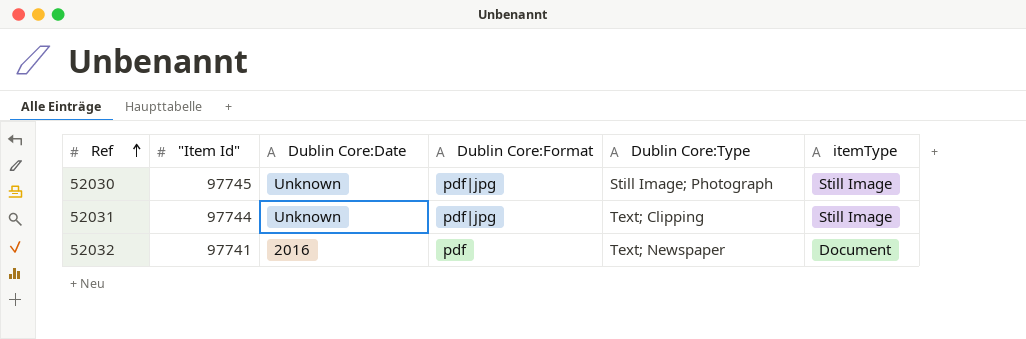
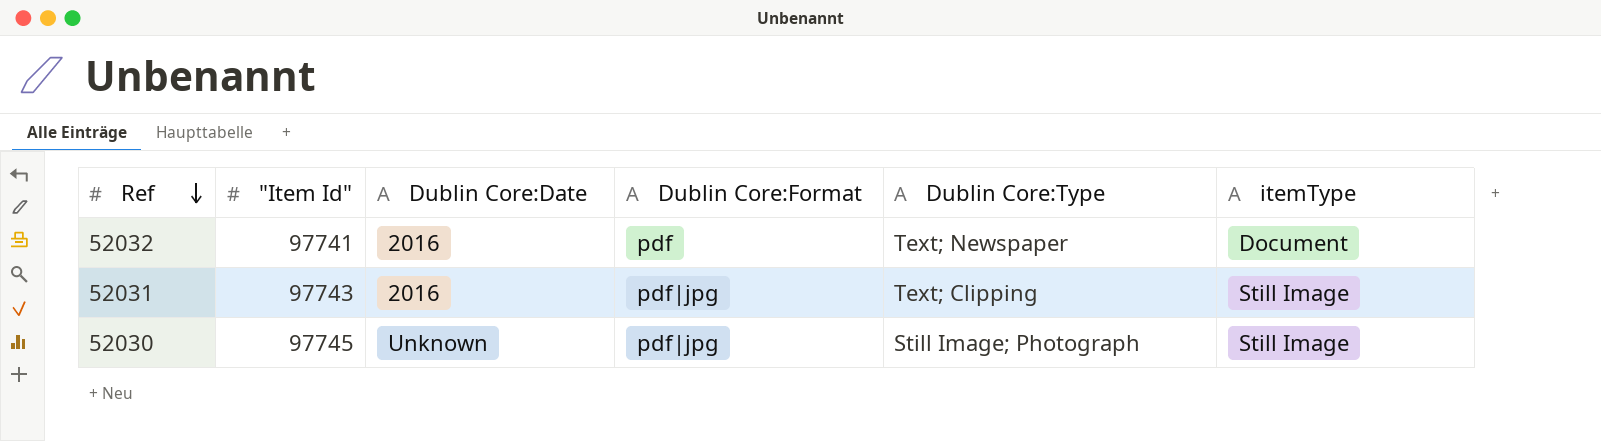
row order: Ref ascending -> Ref descending
52031 | "Item Id": 97744 -> 97743
52031 | Dublin Core:Date: Unknown -> 2016

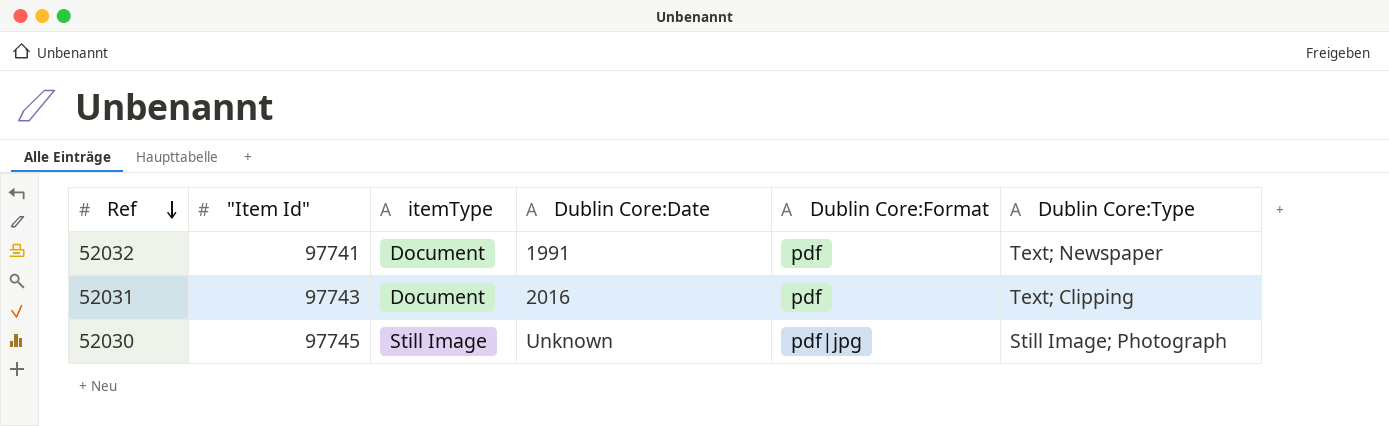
column itemType | position: 6 -> 3
52032 | Dublin Core:Date: 2016 -> 1991
52031 | itemType: Still Image -> Document
52031 | Dublin Core:Format: pdf|jpg -> pdf

